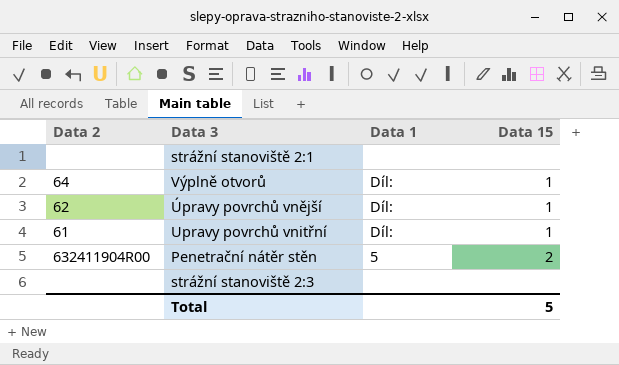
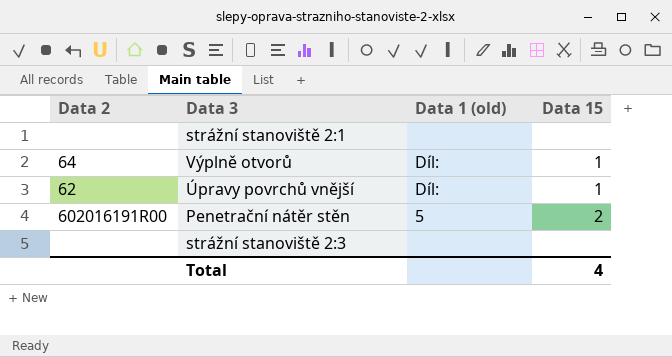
column name: Data 1 -> Data 1 (old)
row Upravy povrchů vnitřní: 61 | Díl: | 1 -> none
Penetrační nátěr stěn | Data 2: 632411904R00 -> 602016191R00
Total | Data 15: 5 -> 4

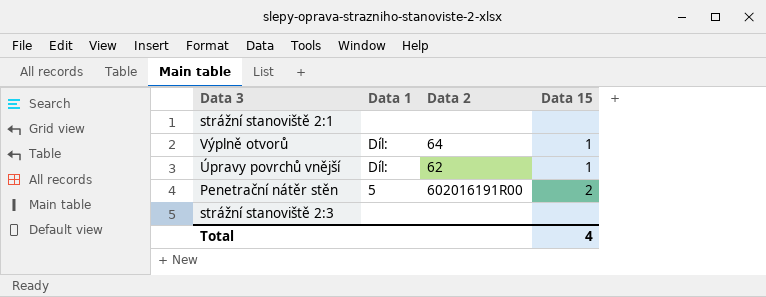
column name: Data 1 (old) -> Data 1
column Data 2 | position: 1 -> 3

